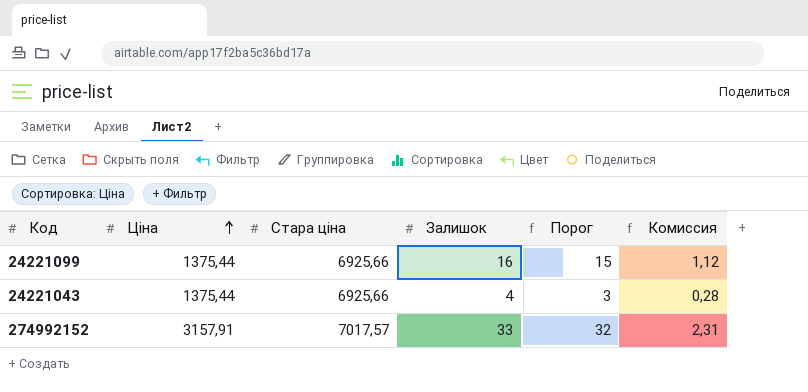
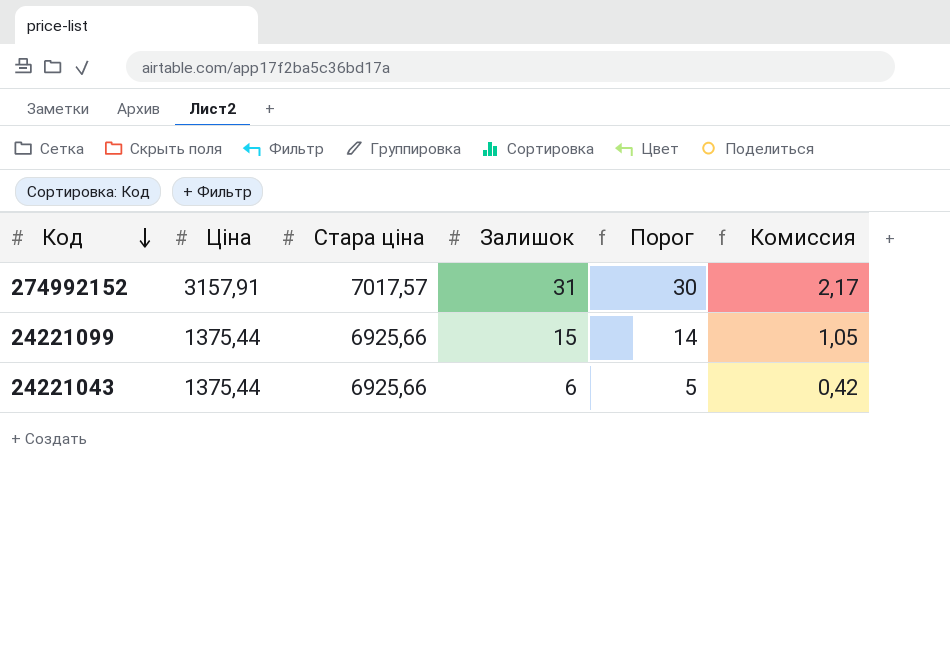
row order: Ціна ascending -> Код descending
274992152 | Залишок: 33 -> 31
274992152 | Порог: 32 -> 30
274992152 | Комиссия: 2,31 -> 2,17
24221099 | Залишок: 16 -> 15
24221099 | Порог: 15 -> 14
24221099 | Комиссия: 1,12 -> 1,05
24221043 | Залишок: 4 -> 6
24221043 | Порог: 3 -> 5
24221043 | Комиссия: 0,28 -> 0,42

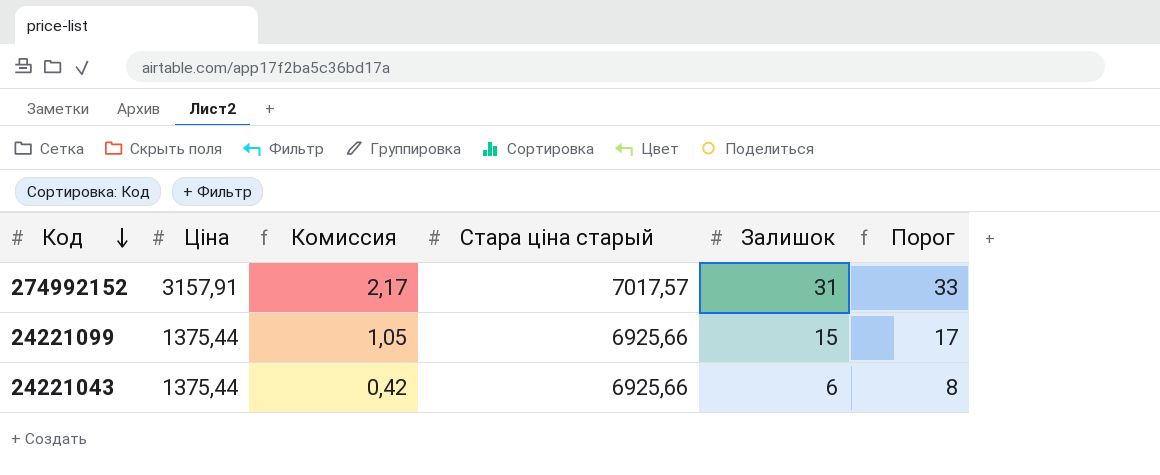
column Комиссия | position: 6 -> 3
column name: Стара ціна -> Стара ціна старый
column Порог | formula: [Залишок] - 1 -> [Залишок] + 2

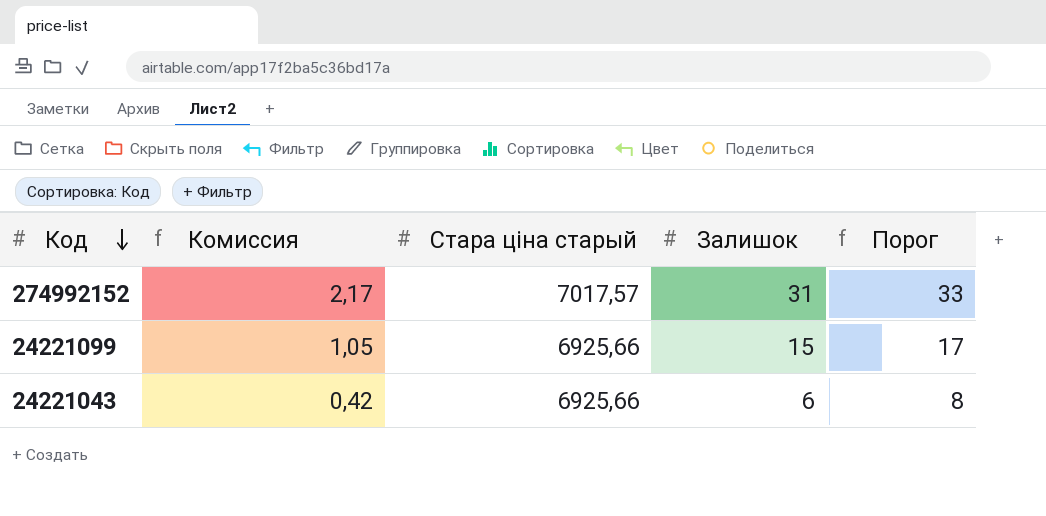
column Ціна | position: 2 -> none

